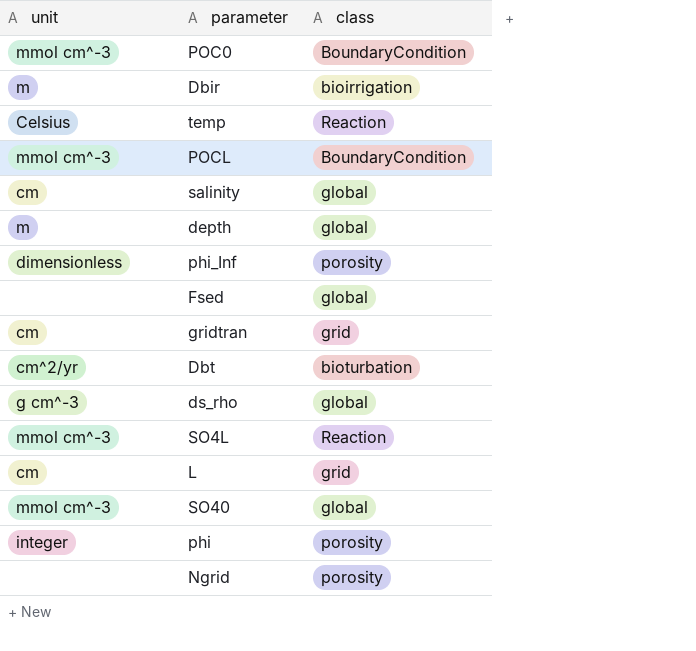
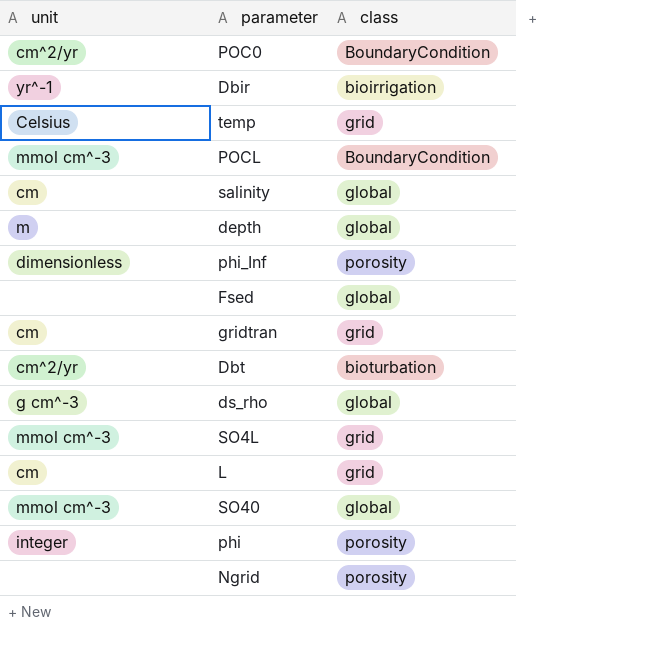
POC0 | unit: mmol cm^-3 -> cm^2/yr
Dbir | unit: m -> yr^-1
temp | class: Reaction -> grid
SO4L | class: Reaction -> grid

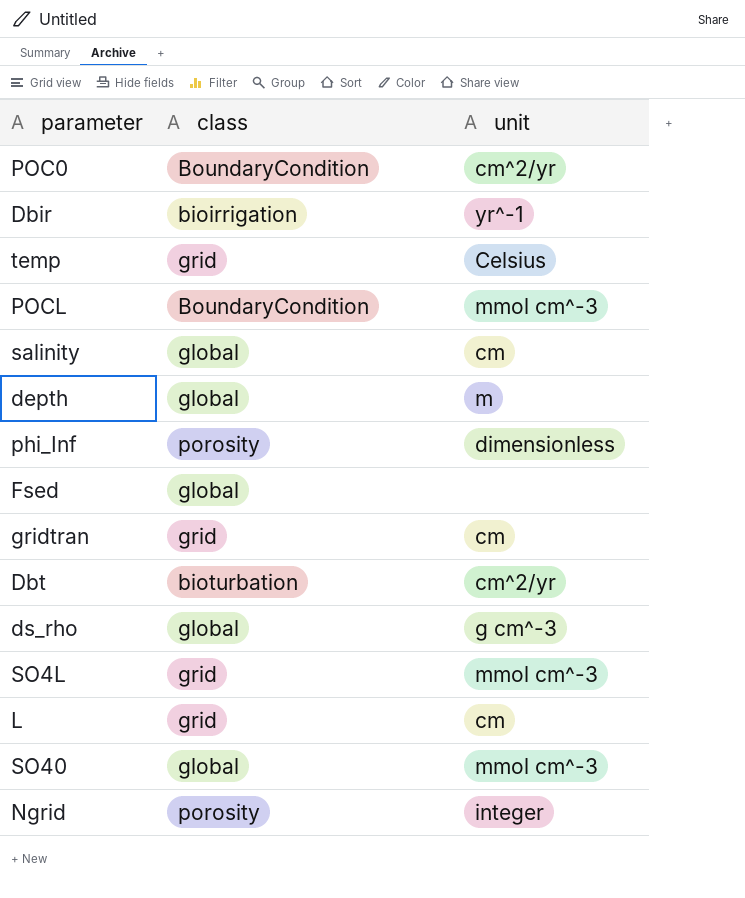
column unit | position: 1 -> 3
row phi: integer | porosity -> none
Ngrid | unit: none -> integer

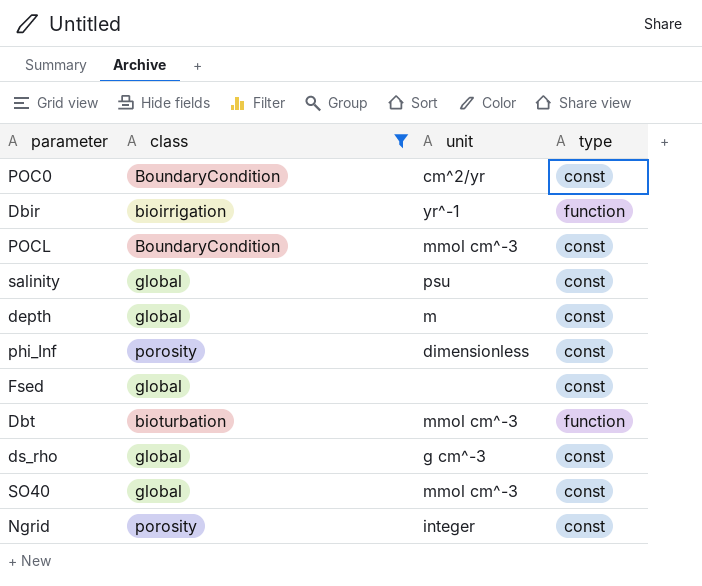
filter: none -> class != grid
column type | position: none -> 4
salinity | unit: cm -> psu
Dbt | unit: cm^2/yr -> mmol cm^-3

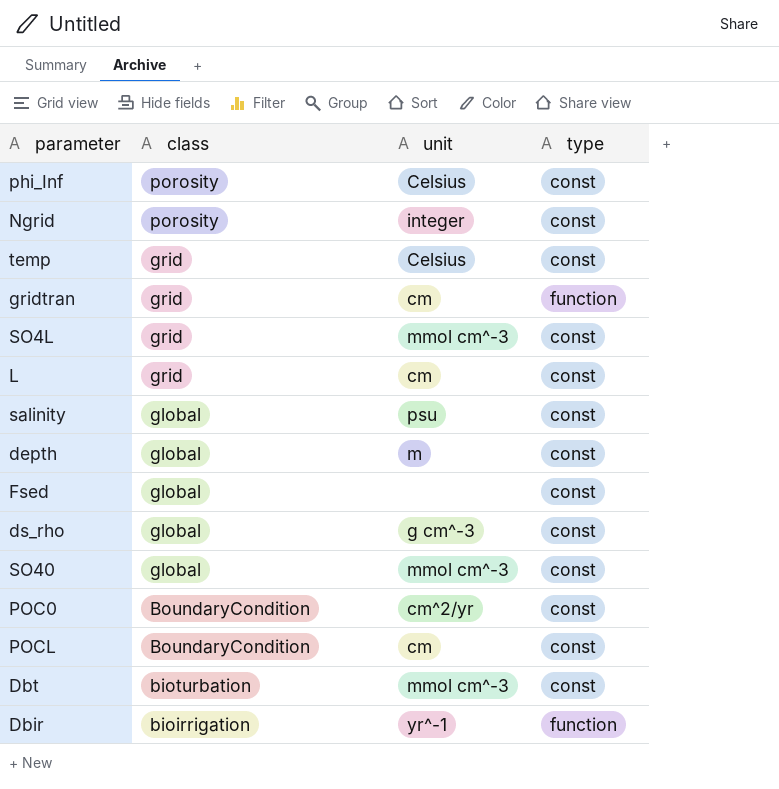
filter: class != grid -> none
row order: none -> class descending
phi_Inf | unit: dimensionless -> Celsius
POCL | unit: mmol cm^-3 -> cm
Dbt | type: function -> const

